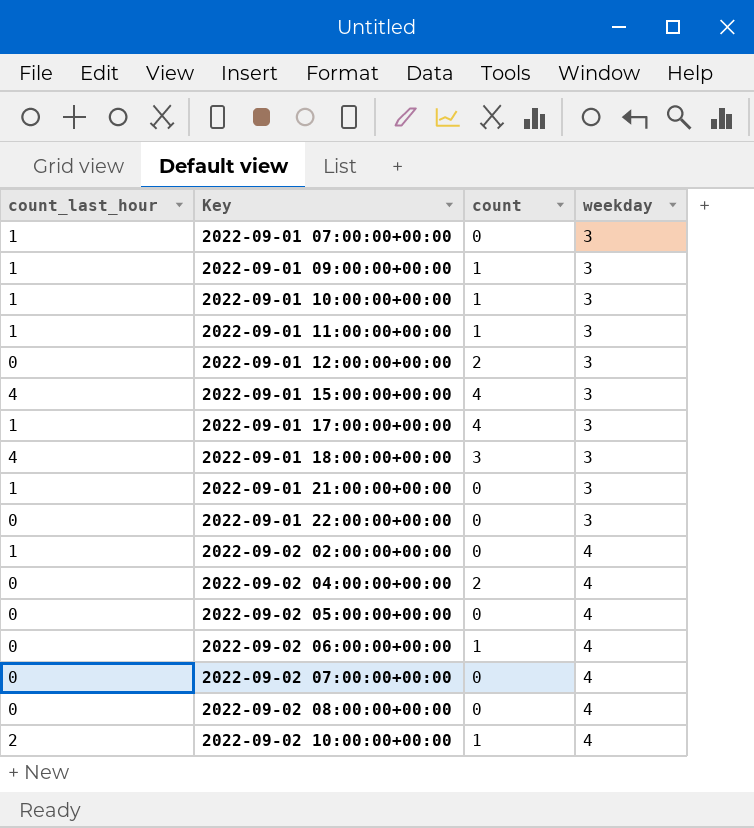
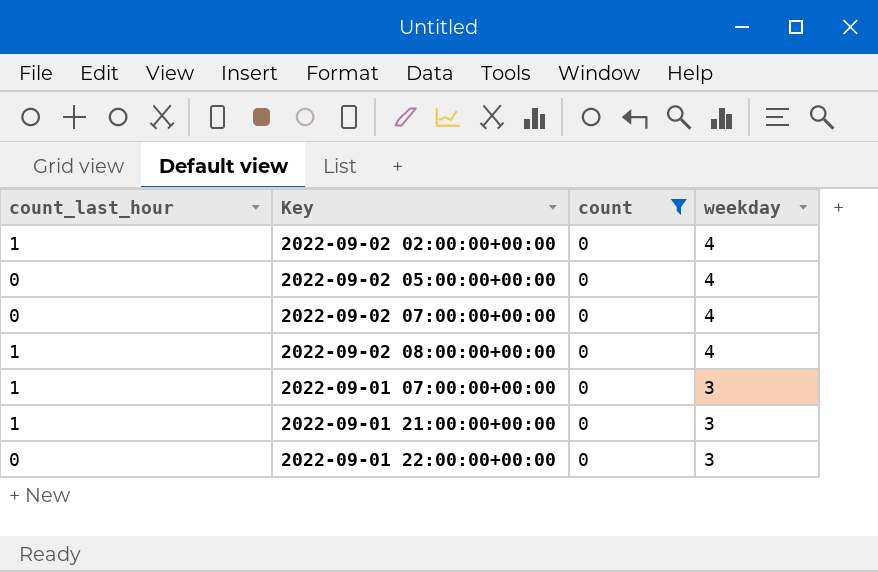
filter: none -> count = 0
row order: Key ascending -> weekday descending
2022-09-02 08:00:00+00:00 | count_last_hour: 0 -> 1

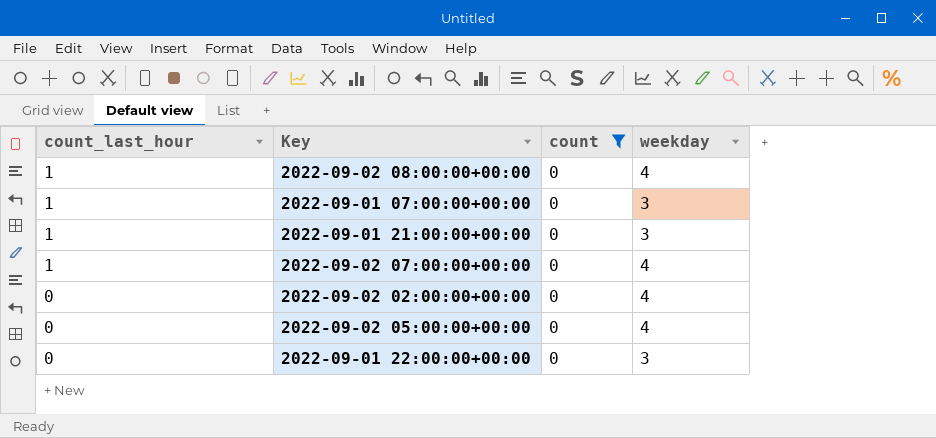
row order: weekday descending -> count_last_hour descending
2022-09-02 07:00:00+00:00 | count_last_hour: 0 -> 1
2022-09-02 02:00:00+00:00 | count_last_hour: 1 -> 0

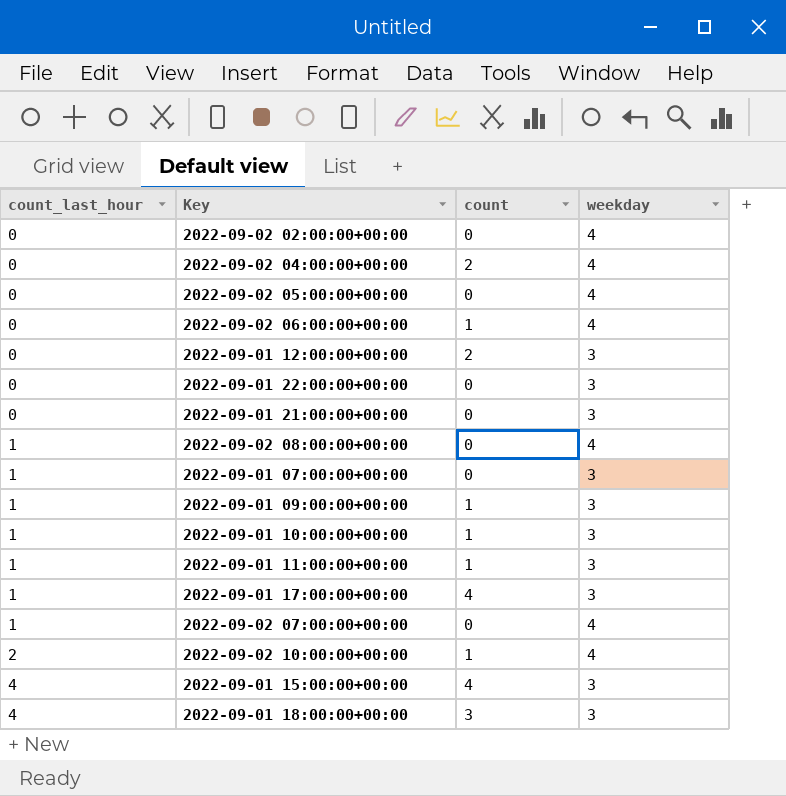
filter: count = 0 -> none
row order: count_last_hour descending -> count_last_hour ascending
2022-09-01 21:00:00+00:00 | count_last_hour: 1 -> 0

